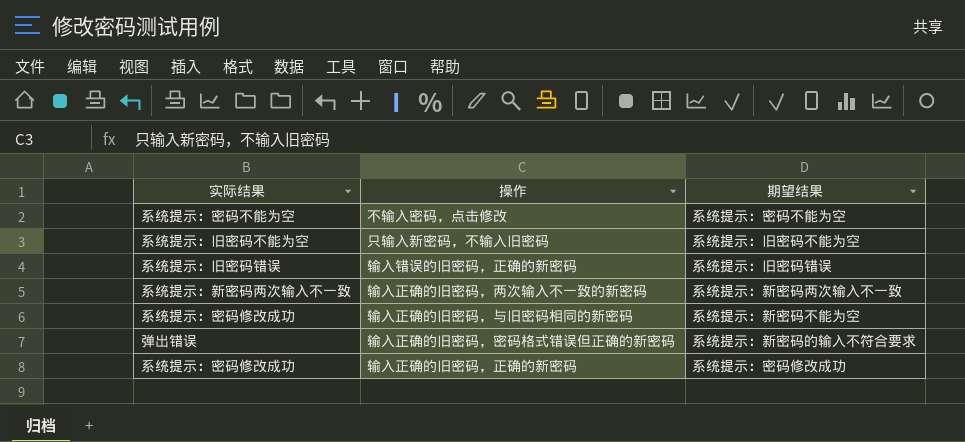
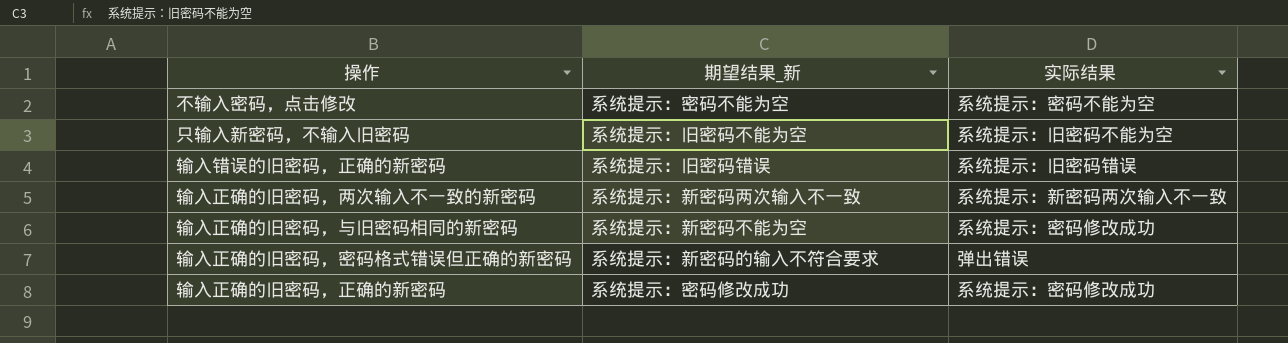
column name: 期望结果 -> 期望结果_新
column 实际结果 | position: 1 -> 3

